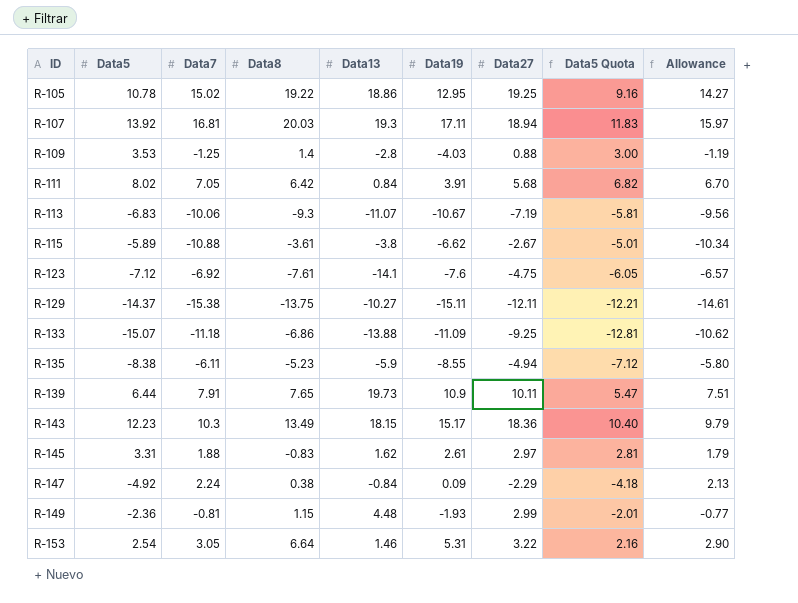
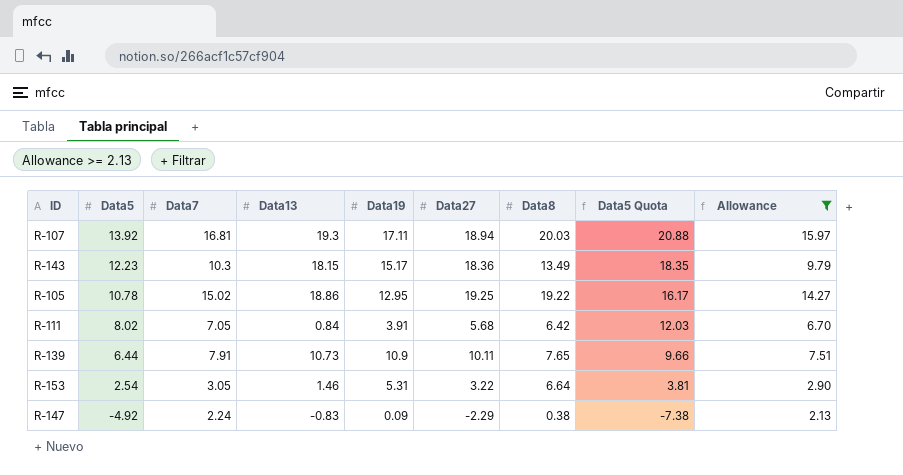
filter: none -> Allowance >= 2.13
row order: ID ascending -> Data5 descending
column Data8 | position: 4 -> 7
column Data5 Quota | formula: [Data5] * 0.85 -> [Data5] * 1.5
R-139 | Data13: 19.73 -> 10.73
R-147 | Data13: -0.84 -> -0.83

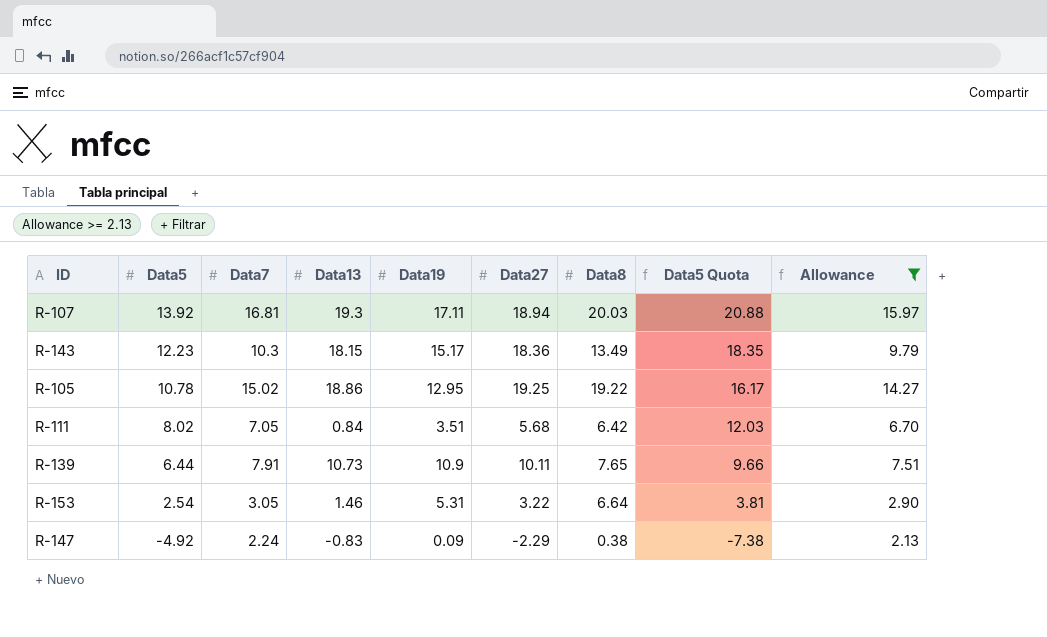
R-111 | Data19: 3.91 -> 3.51

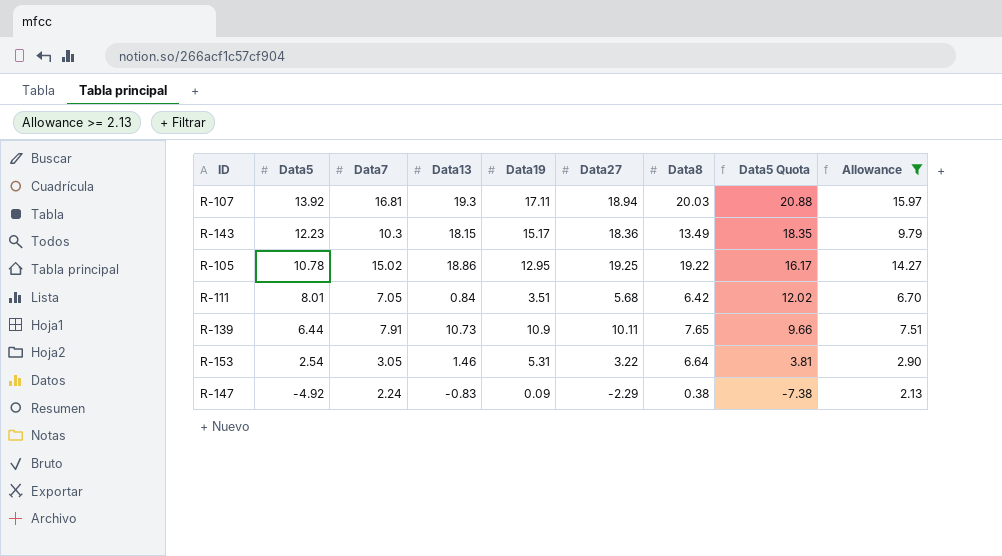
R-111 | Data5: 8.02 -> 8.01
R-111 | Data5 Quota: 12.03 -> 12.02

